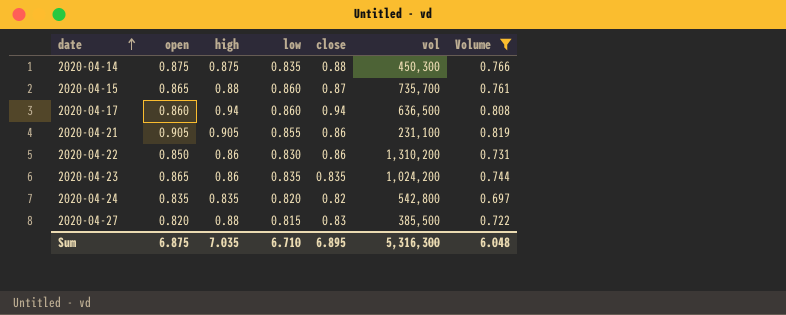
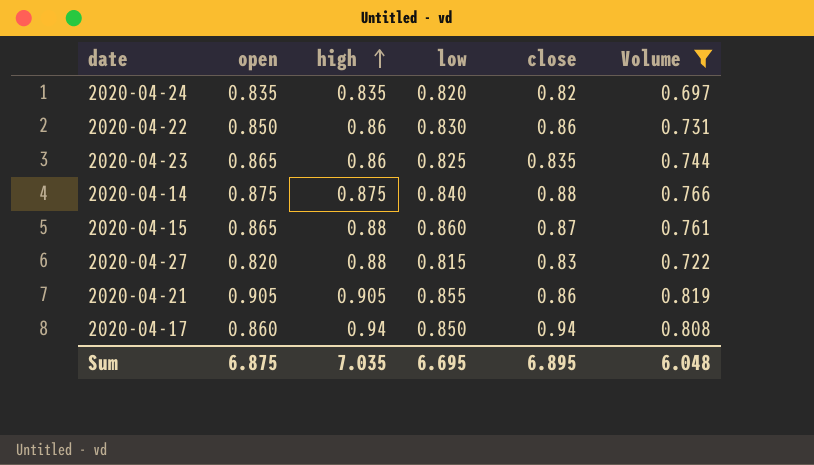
row order: date ascending -> high ascending
column vol | position: 6 -> none
2020-04-23 | low: 0.835 -> 0.825
2020-04-14 | low: 0.835 -> 0.840
2020-04-17 | low: 0.860 -> 0.850
Sum | low: 6.710 -> 6.695

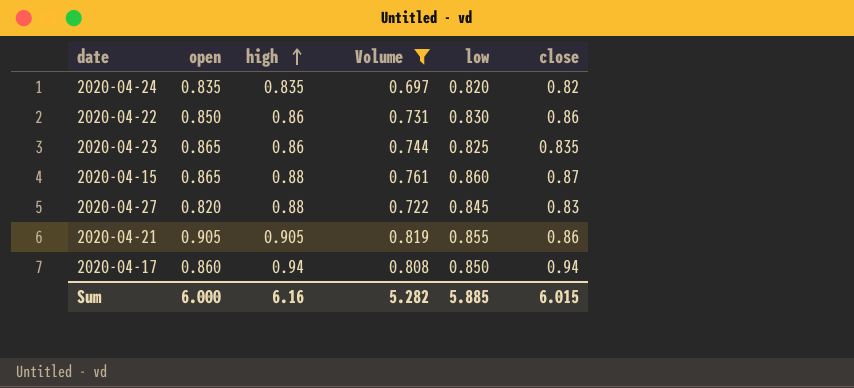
column Volume | position: 6 -> 4
row 2020-04-14: 0.875 | 0.875 | 0.840 | 0.88 | 0.766 -> none
2020-04-27 | low: 0.815 -> 0.845
Sum | open: 6.875 -> 6.000
Sum | high: 7.035 -> 6.16
Sum | Volume: 6.048 -> 5.282
Sum | low: 6.695 -> 5.885
Sum | close: 6.895 -> 6.015

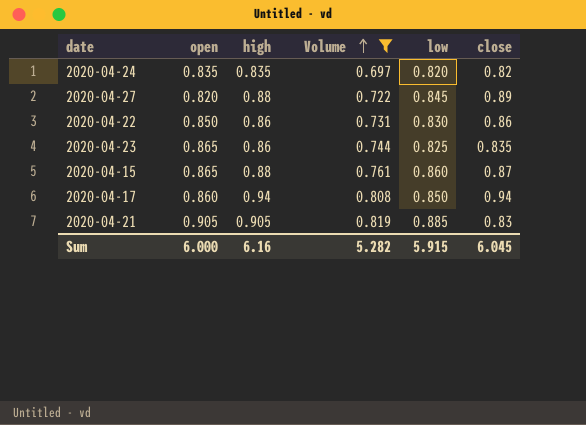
row order: high ascending -> Volume ascending
2020-04-27 | close: 0.83 -> 0.89
2020-04-21 | low: 0.855 -> 0.885
2020-04-21 | close: 0.86 -> 0.83
Sum | low: 5.885 -> 5.915
Sum | close: 6.015 -> 6.045

